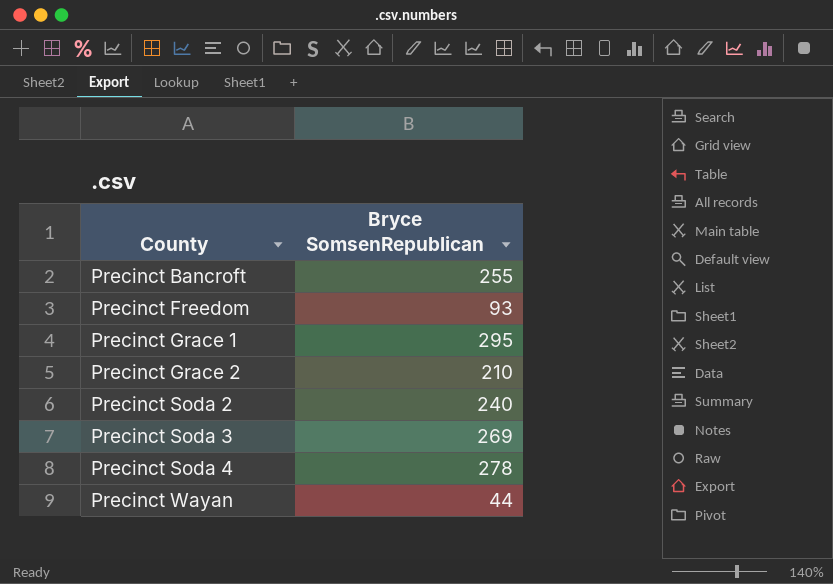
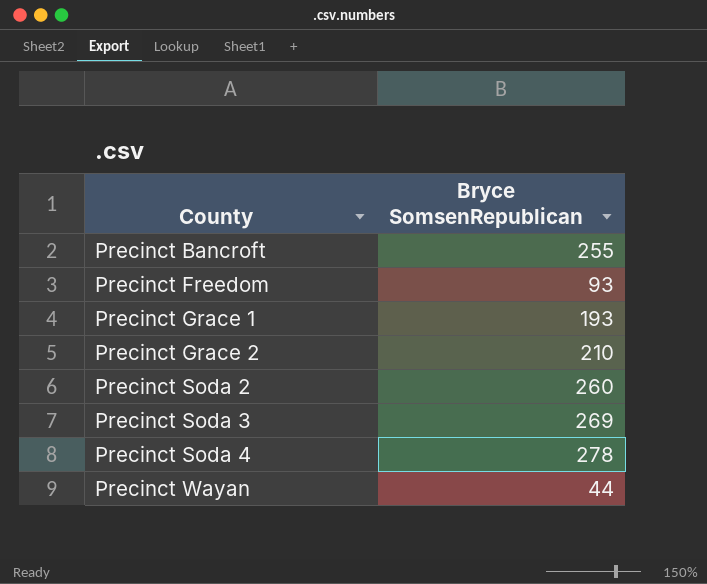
Precinct Grace 1 | Bryce SomsenRepublican: 295 -> 193
Precinct Soda 2 | Bryce SomsenRepublican: 240 -> 260

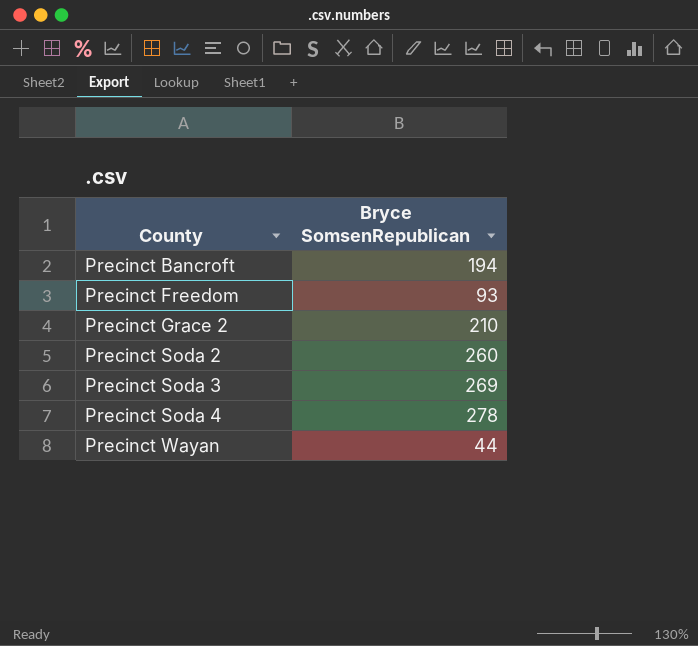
row Precinct Grace 1: 193 -> none
Precinct Bancroft | Bryce SomsenRepublican: 255 -> 194

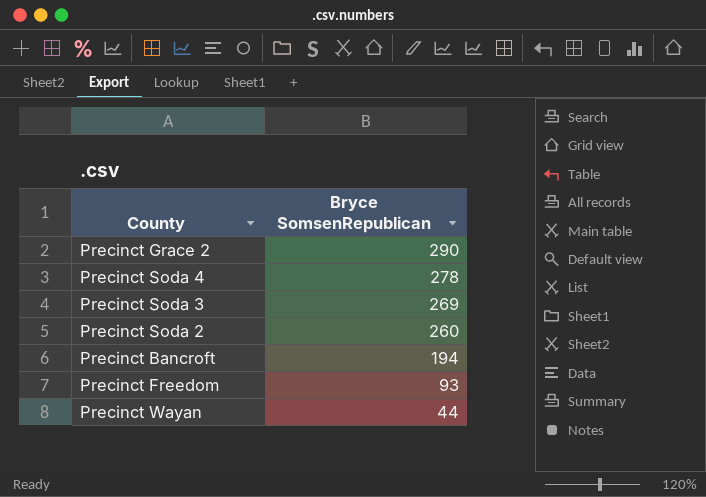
row order: County ascending -> Bryce SomsenRepublican descending
Precinct Grace 2 | Bryce SomsenRepublican: 210 -> 290

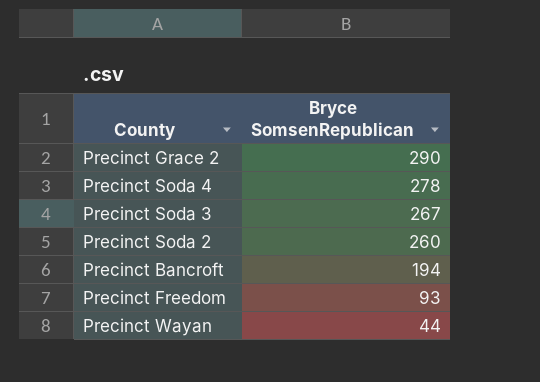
Precinct Soda 3 | Bryce SomsenRepublican: 269 -> 267

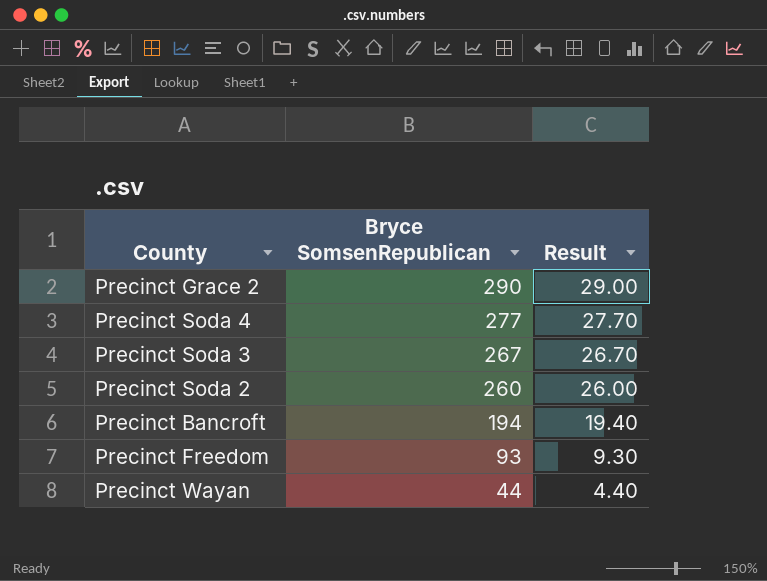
column Result | formula: none -> [Bryce SomsenRepublican] * 0.1
Precinct Soda 4 | Bryce SomsenRepublican: 278 -> 277

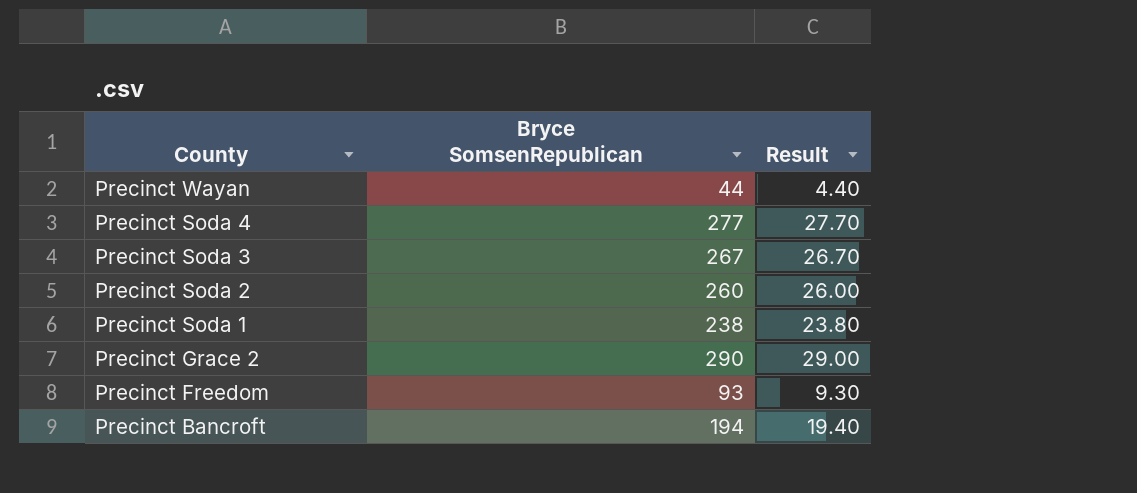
row order: Bryce SomsenRepublican descending -> County descending
row Precinct Soda 1: none -> 238 | 23.80

